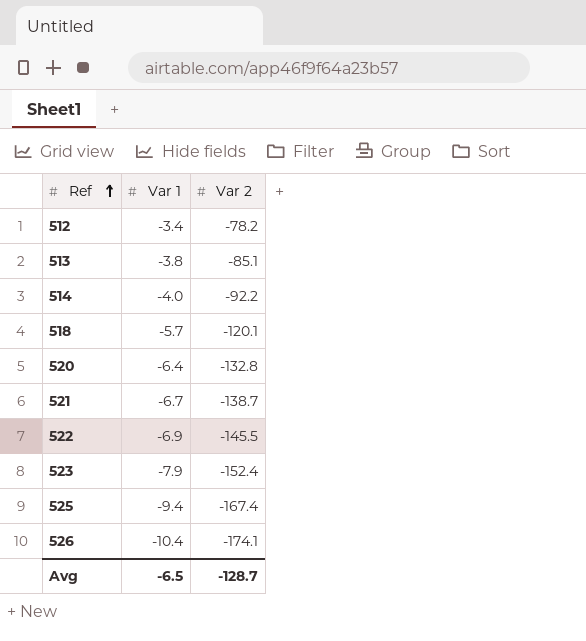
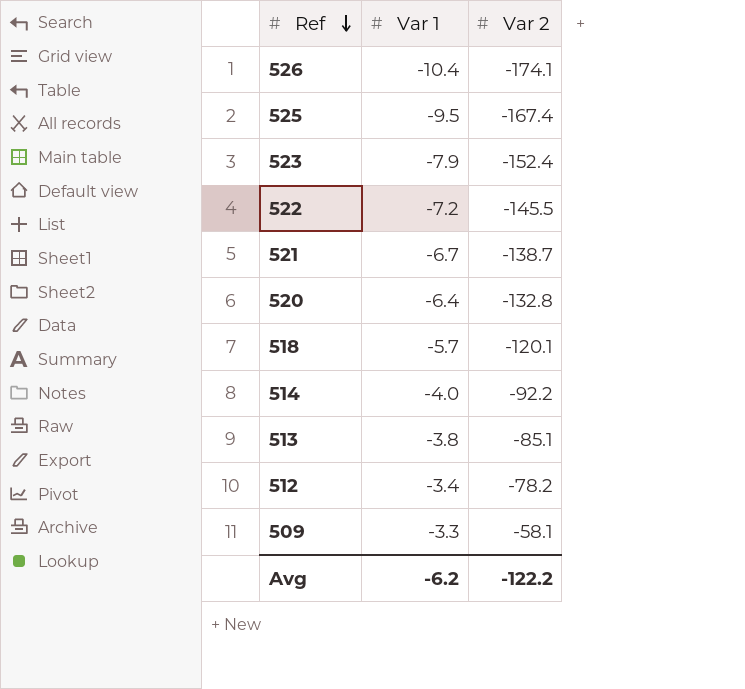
row order: Ref ascending -> Ref descending
525 | Var 1: -9.4 -> -9.5
522 | Var 1: -6.9 -> -7.2
row 509: none -> -3.3 | -58.1
Avg | Var 1: -6.5 -> -6.2
Avg | Var 2: -128.7 -> -122.2

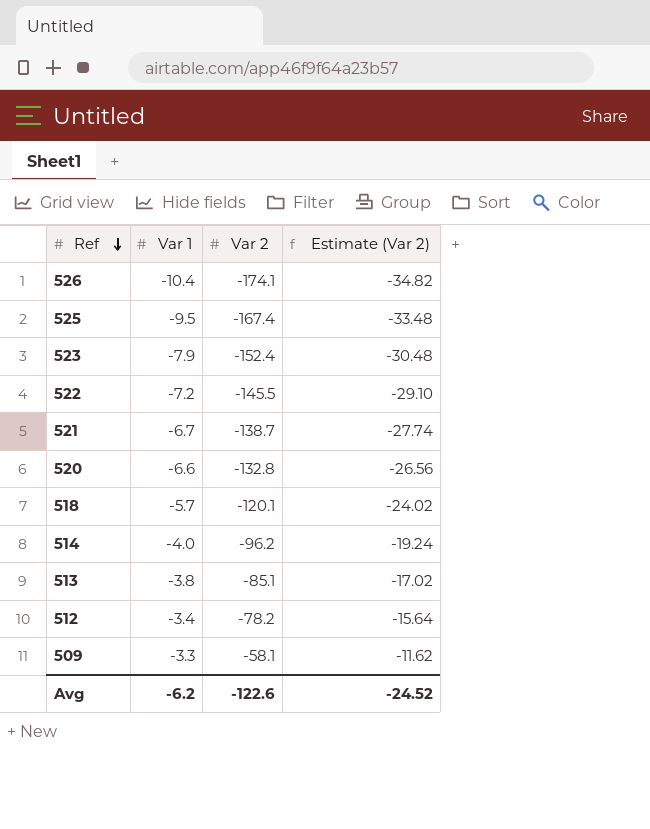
column Estimate (Var 2) | formula: none -> [Var 2] * 0.2
520 | Var 1: -6.4 -> -6.6
514 | Var 2: -92.2 -> -96.2
Avg | Var 2: -122.2 -> -122.6

